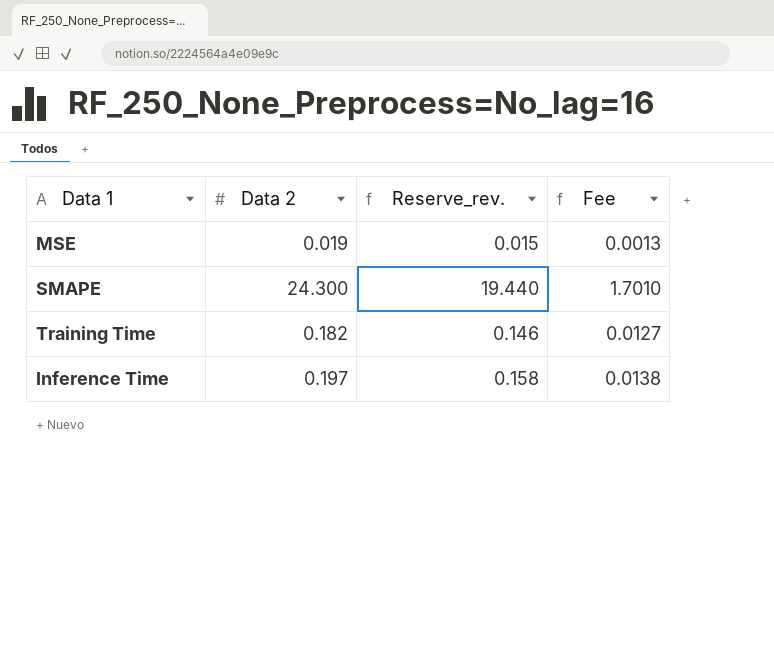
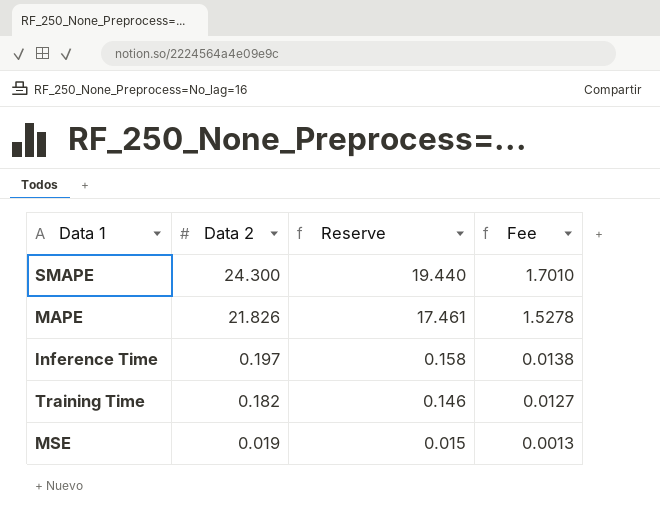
row order: none -> Data 2 descending
column name: Reserve_rev. -> Reserve
row MAPE: none -> 21.826 | 17.461 | 1.5278

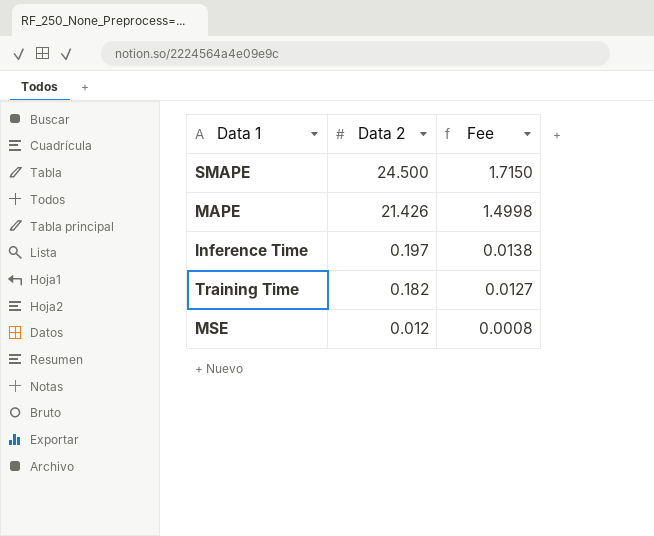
column Reserve | formula: [Data 2] * 0.8 -> none
SMAPE | Data 2: 24.300 -> 24.500
SMAPE | Fee: 1.7010 -> 1.7150
MAPE | Data 2: 21.826 -> 21.426
MAPE | Fee: 1.5278 -> 1.4998
MSE | Data 2: 0.019 -> 0.012
MSE | Fee: 0.0013 -> 0.0008

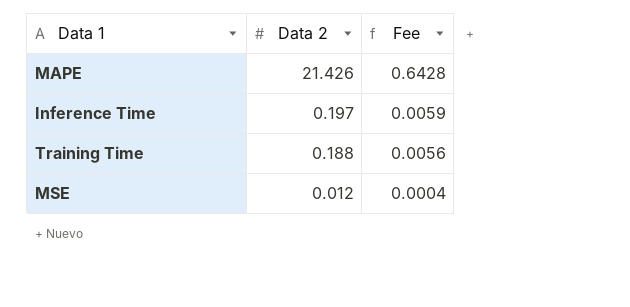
column Fee | formula: [Data 2] * 0.07 -> [Data 2] * 0.03
row SMAPE: 24.500 | 1.7150 -> none
Training Time | Data 2: 0.182 -> 0.188

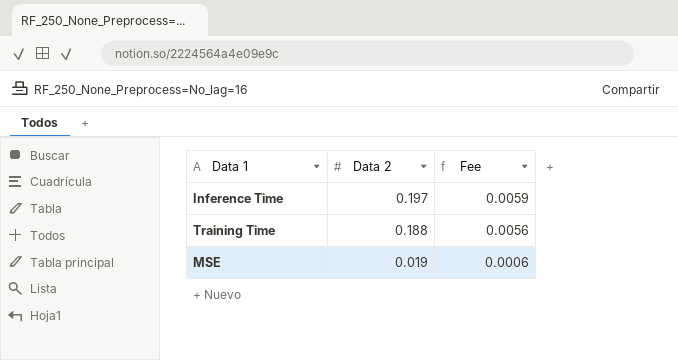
row MAPE: 21.426 | 0.6428 -> none
MSE | Data 2: 0.012 -> 0.019
MSE | Fee: 0.0004 -> 0.0006

